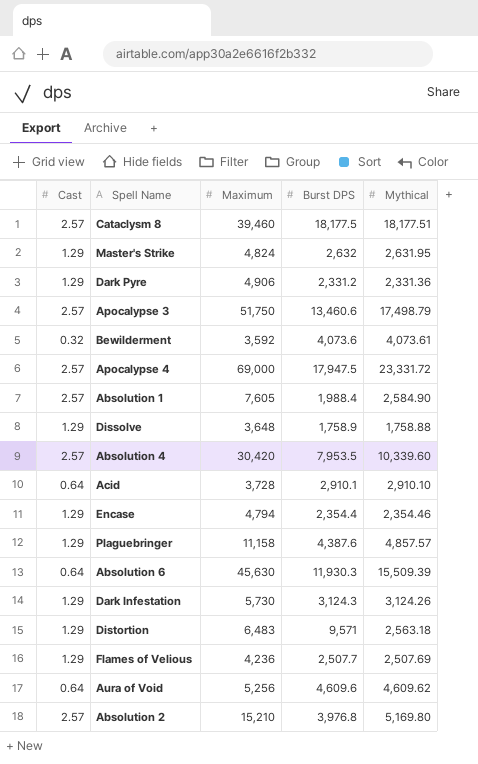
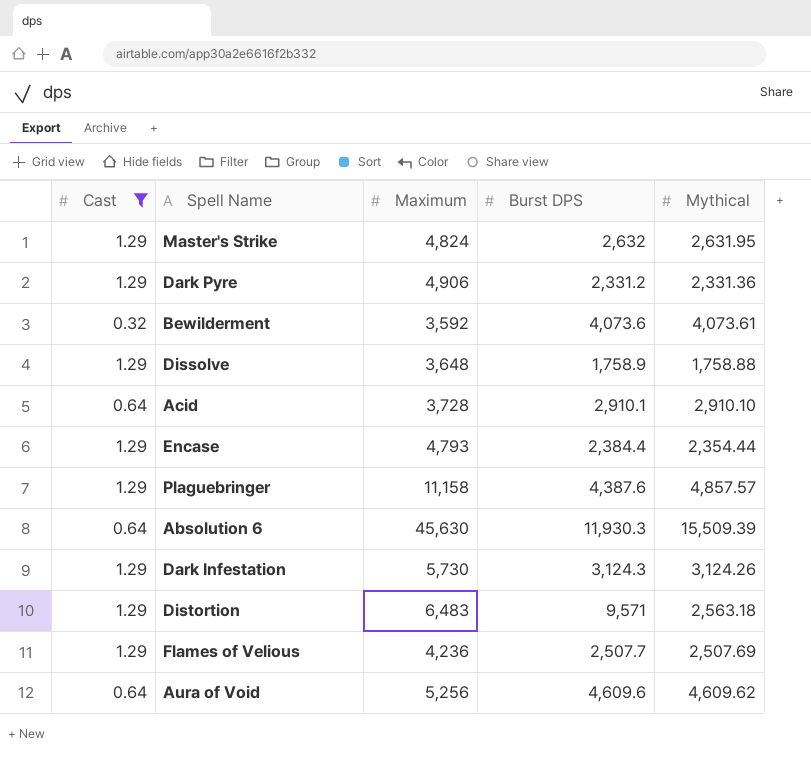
filter: none -> Cast != 2.57
Encase | Maximum: 4,794 -> 4,793
Encase | Burst DPS: 2,354.4 -> 2,384.4
Encase | Mythical: 2,354.46 -> 2,354.44

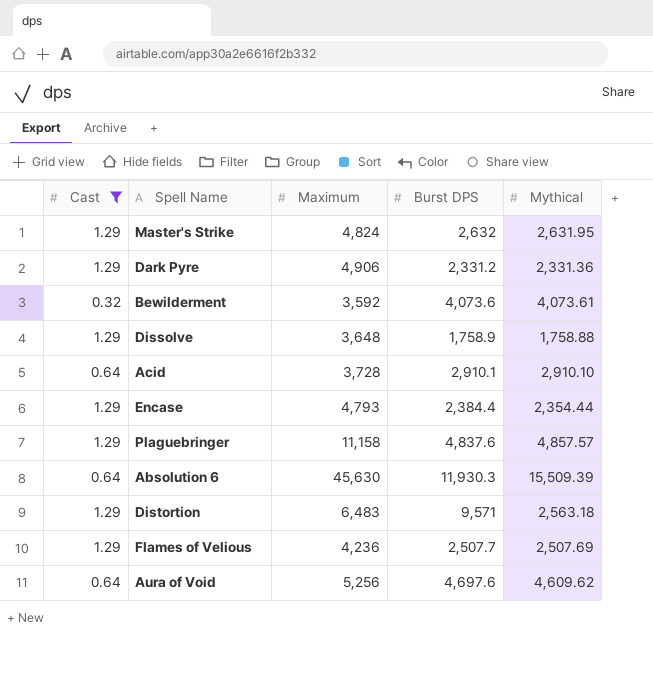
row Dark Infestation: 1.29 | 5,730 | 3,124.3 | 3,124.26 -> none
Plaguebringer | Burst DPS: 4,387.6 -> 4,837.6
Aura of Void | Burst DPS: 4,609.6 -> 4,697.6

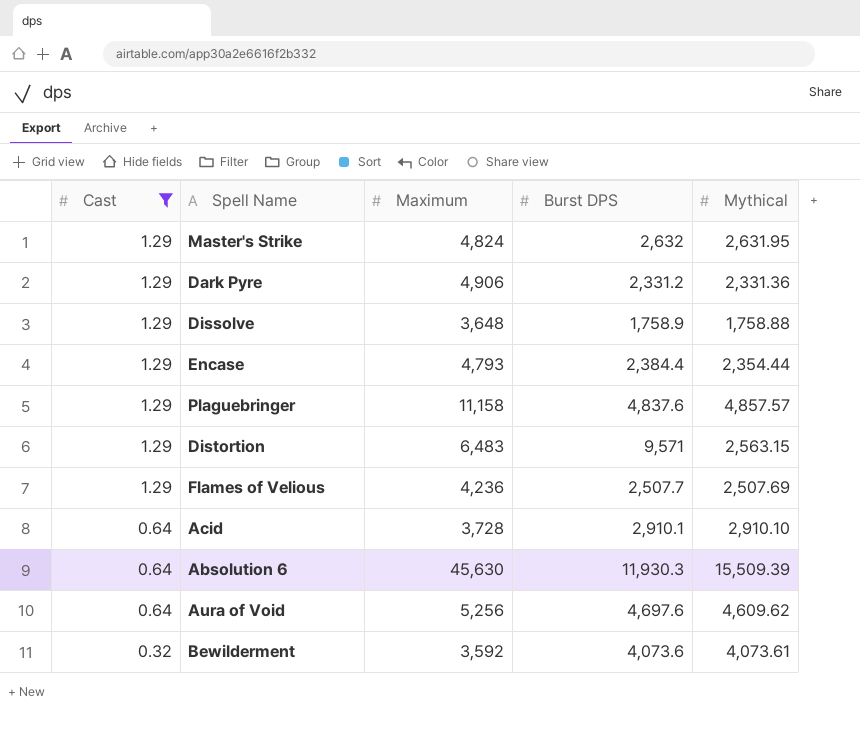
row order: none -> Cast descending
Distortion | Mythical: 2,563.18 -> 2,563.15

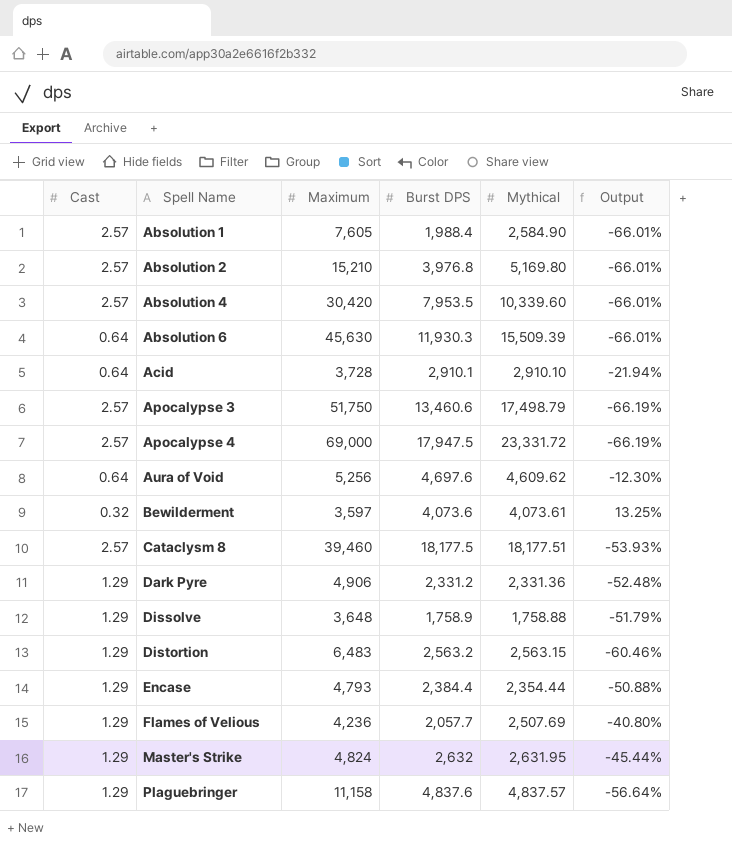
filter: Cast != 2.57 -> none
row order: Cast descending -> Spell Name ascending
column Output | formula: none -> ([Mythical] - [Maximum]) / [Maximum]
Bewilderment | Maximum: 3,592 -> 3,597
Distortion | Burst DPS: 9,571 -> 2,563.2
Flames of Velious | Burst DPS: 2,507.7 -> 2,057.7
Plaguebringer | Mythical: 4,857.57 -> 4,837.57

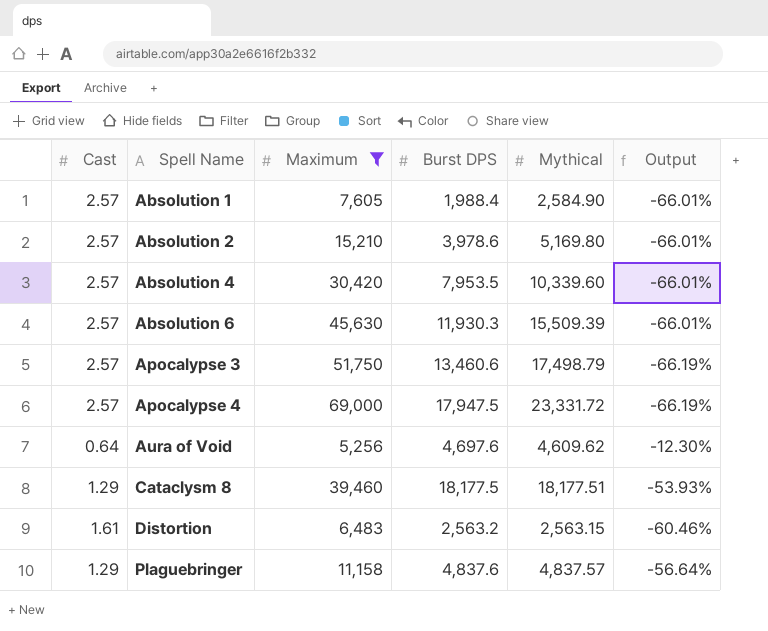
filter: none -> Maximum >= 5,256
Absolution 2 | Burst DPS: 3,976.8 -> 3,978.6
Absolution 6 | Cast: 0.64 -> 2.57
Cataclysm 8 | Cast: 2.57 -> 1.29
Distortion | Cast: 1.29 -> 1.61

